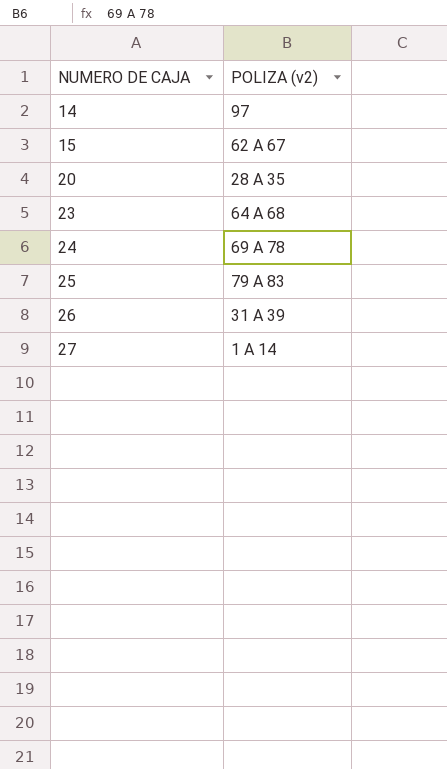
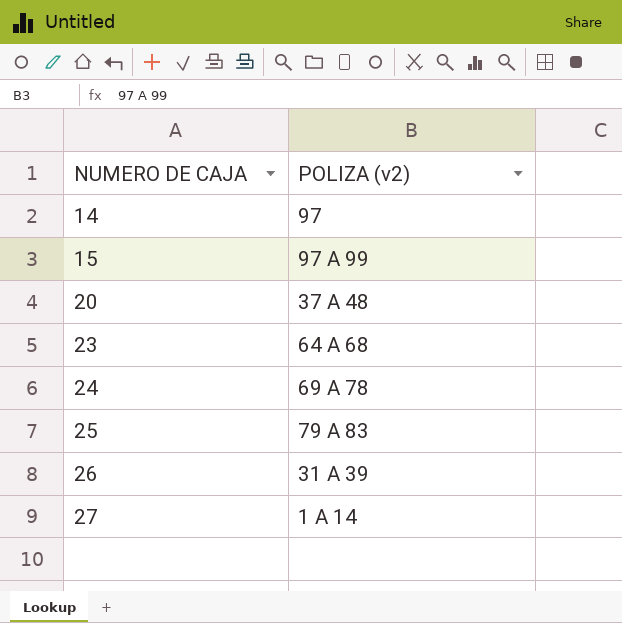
15 | POLIZA (v2): 62 A 67 -> 97 A 99
20 | POLIZA (v2): 28 A 35 -> 37 A 48

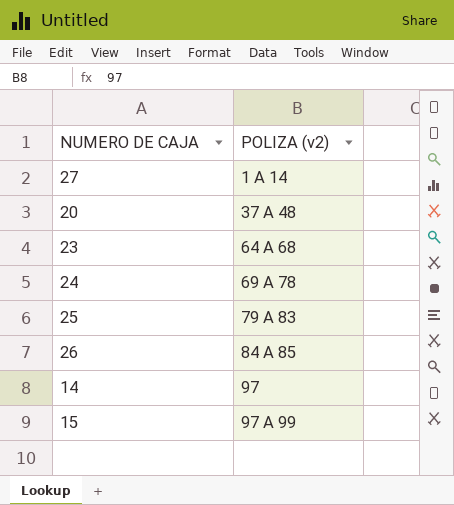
row order: NUMERO DE CAJA ascending -> POLIZA (v2) ascending
26 | POLIZA (v2): 31 A 39 -> 84 A 85

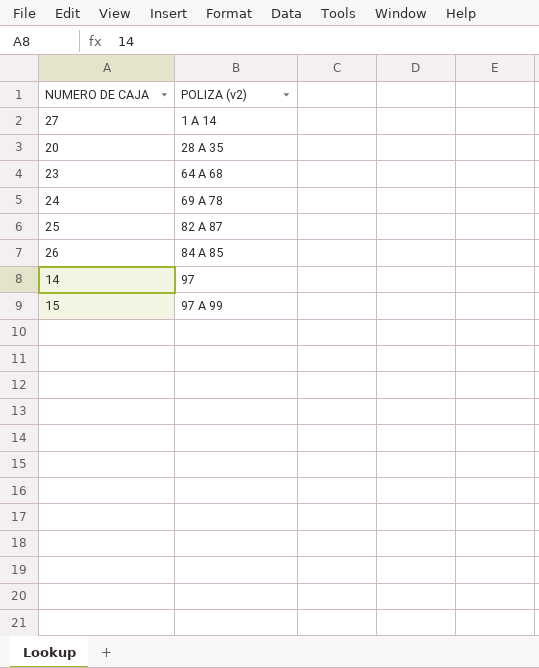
20 | POLIZA (v2): 37 A 48 -> 28 A 35
25 | POLIZA (v2): 79 A 83 -> 82 A 87

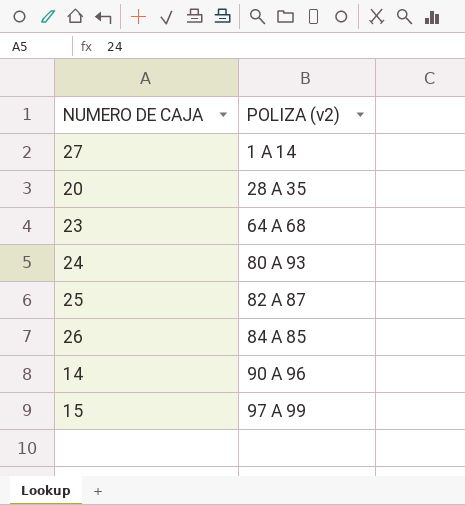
24 | POLIZA (v2): 69 A 78 -> 80 A 93
14 | POLIZA (v2): 97 -> 90 A 96

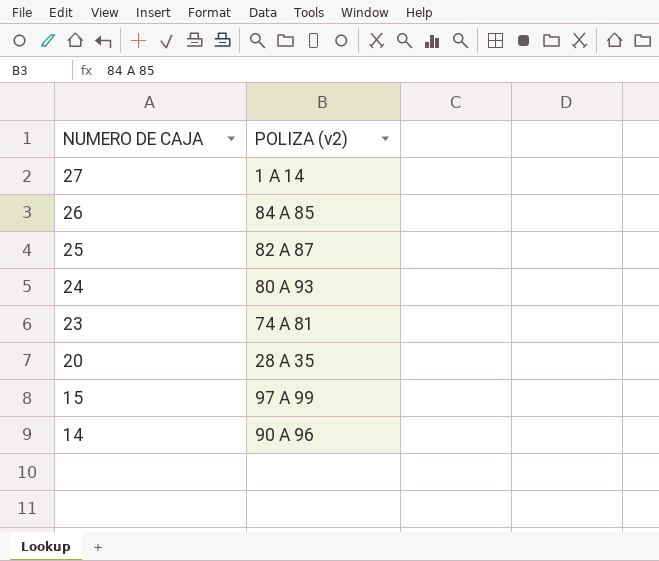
row order: POLIZA (v2) ascending -> NUMERO DE CAJA descending
23 | POLIZA (v2): 64 A 68 -> 74 A 81

